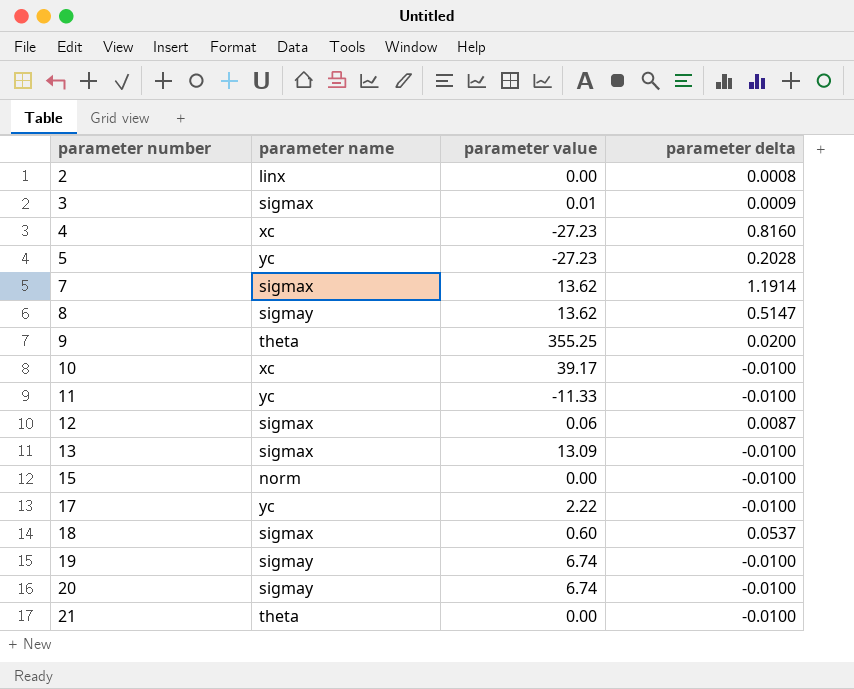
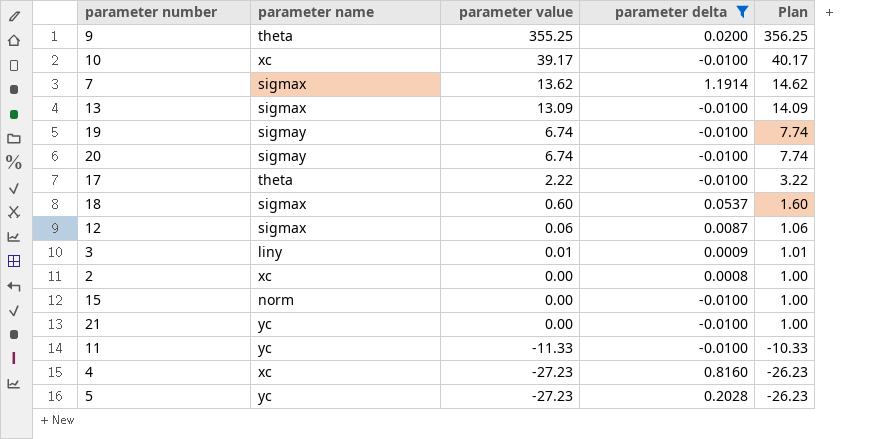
filter: none -> parameter delta != 0.5147
row order: parameter number ascending -> parameter value descending
column Plan | formula: none -> [parameter value] + 1
17 | parameter name: yc -> theta
3 | parameter name: sigmax -> liny
2 | parameter name: linx -> xc
21 | parameter name: theta -> yc

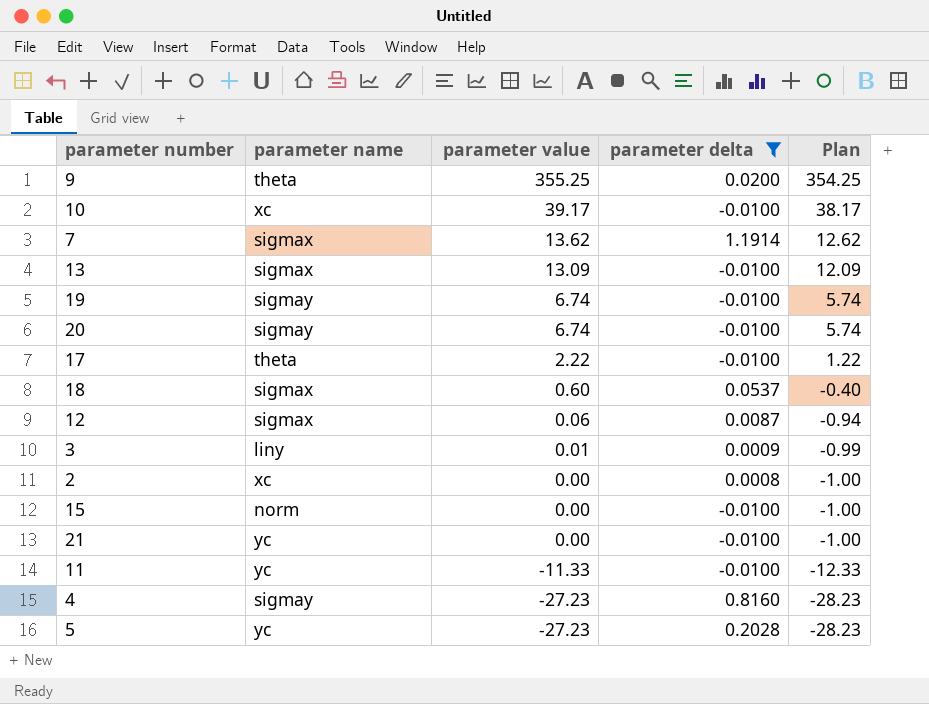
column Plan | formula: [parameter value] + 1 -> [parameter value] - 1
4 | parameter name: xc -> sigmay

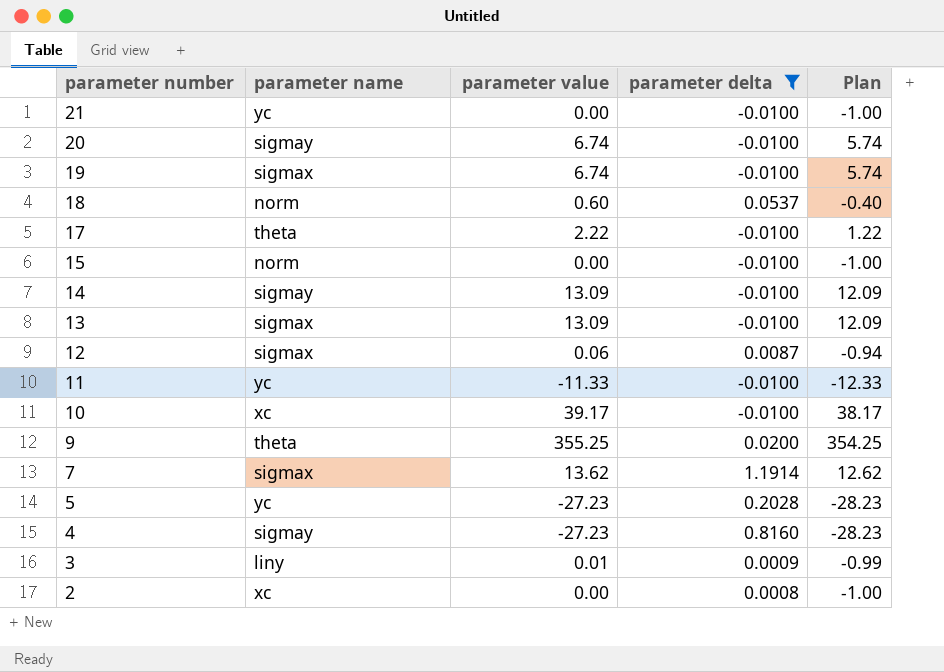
row order: parameter value descending -> parameter number descending
19 | parameter name: sigmay -> sigmax
18 | parameter name: sigmax -> norm
row 14: none -> sigmay | 13.09 | -0.0100 | 12.09

